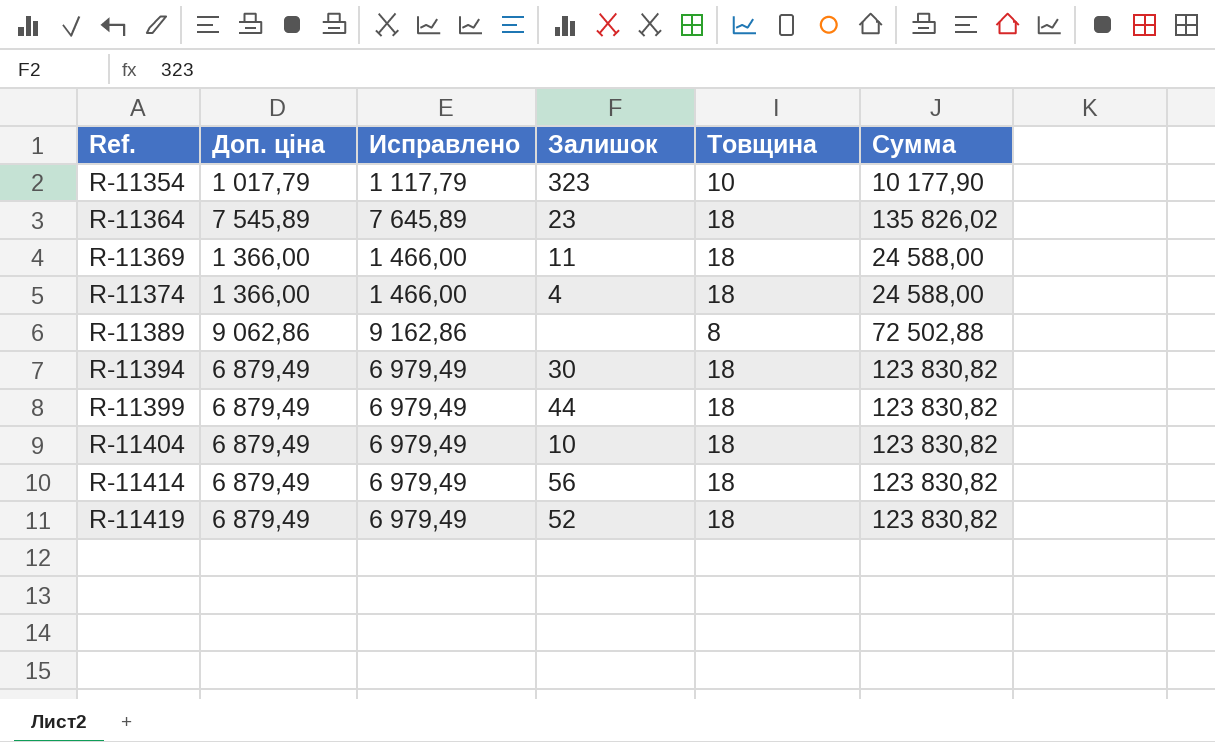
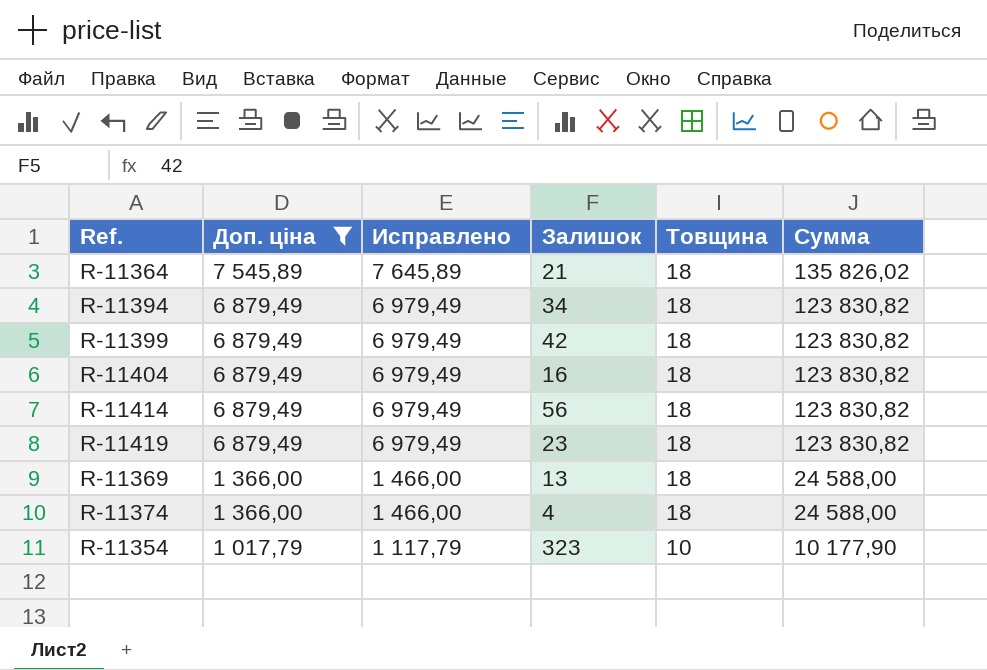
filter: none -> Доп. ціна != 9 062,86
row order: Ref. ascending -> Доп. ціна descending
R-11364 | Залишок: 23 -> 21
R-11394 | Залишок: 30 -> 34
R-11399 | Залишок: 44 -> 42
R-11404 | Залишок: 10 -> 16
R-11419 | Залишок: 52 -> 23
R-11369 | Залишок: 11 -> 13

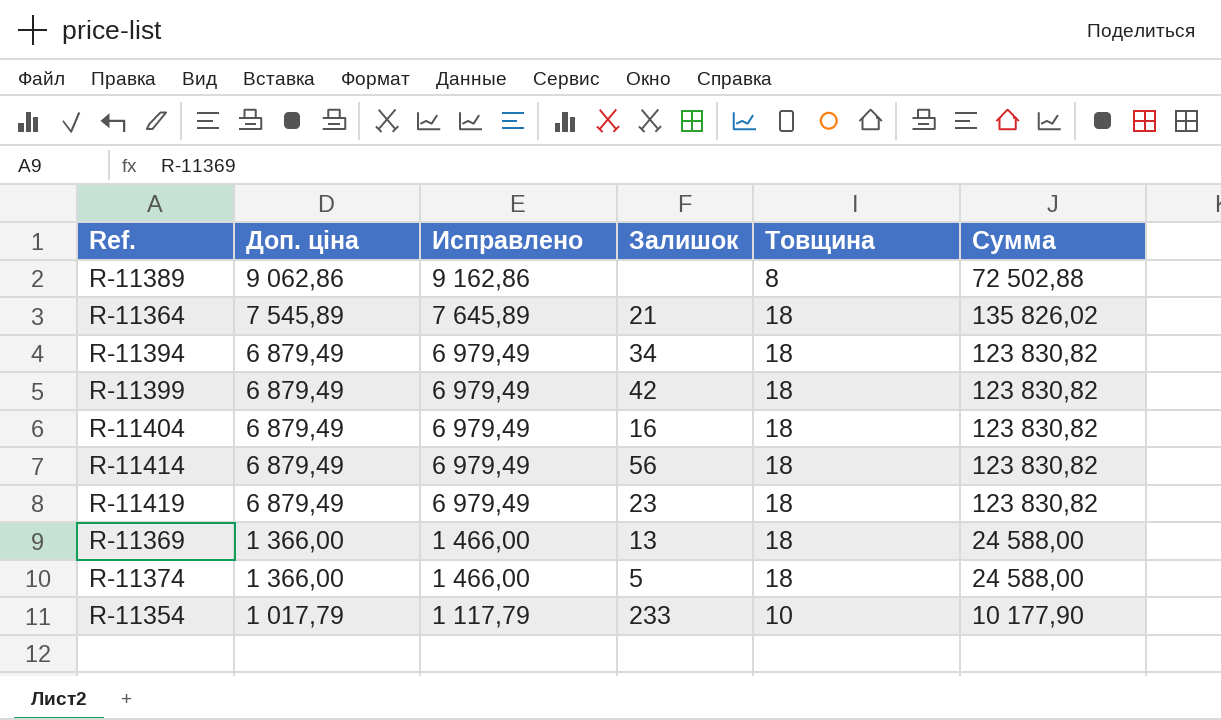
filter: Доп. ціна != 9 062,86 -> none
R-11374 | Залишок: 4 -> 5
R-11354 | Залишок: 323 -> 233

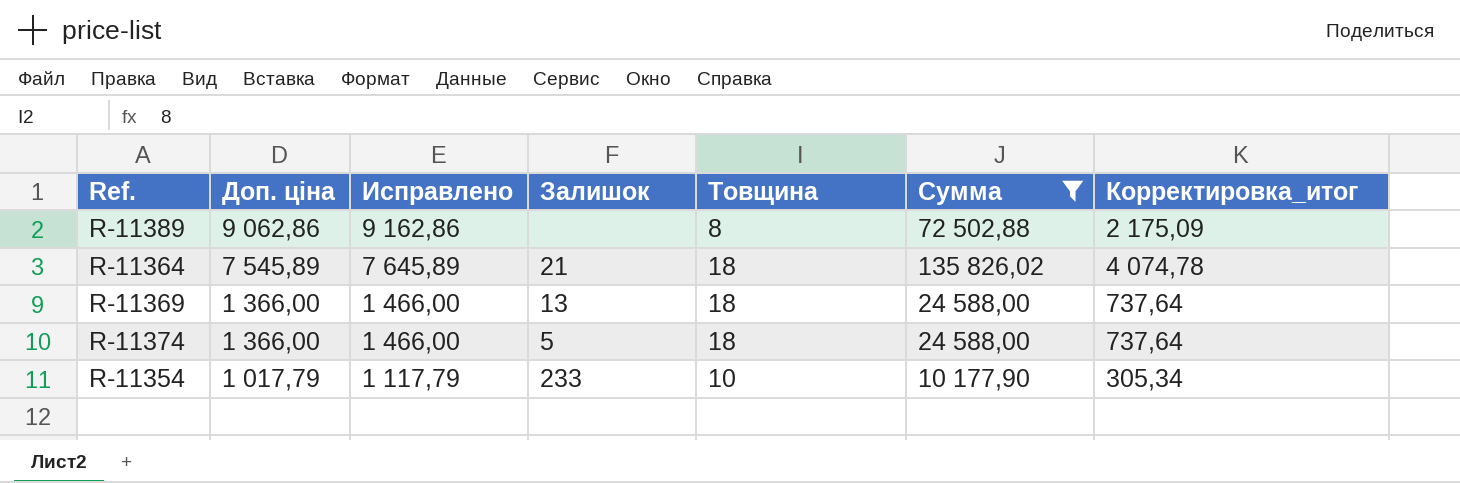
filter: none -> Сумма != 123 830,82
column Корректировка_итог | formula: none -> [Сумма] * 0,03

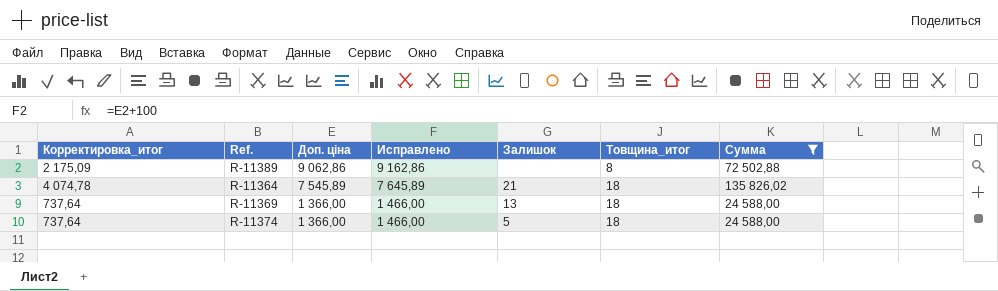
column Корректировка_итог | position: 7 -> 1
column name: Товщина -> Товщина_итог
row R-11354: 1 017,79 | 1 117,79 | 233 | 10 | 10 177,90 | 305,34 -> none

